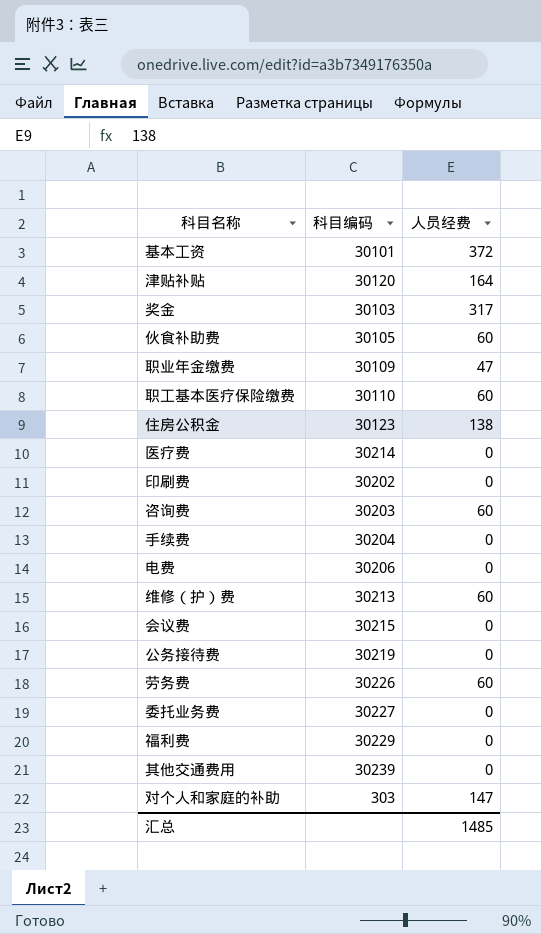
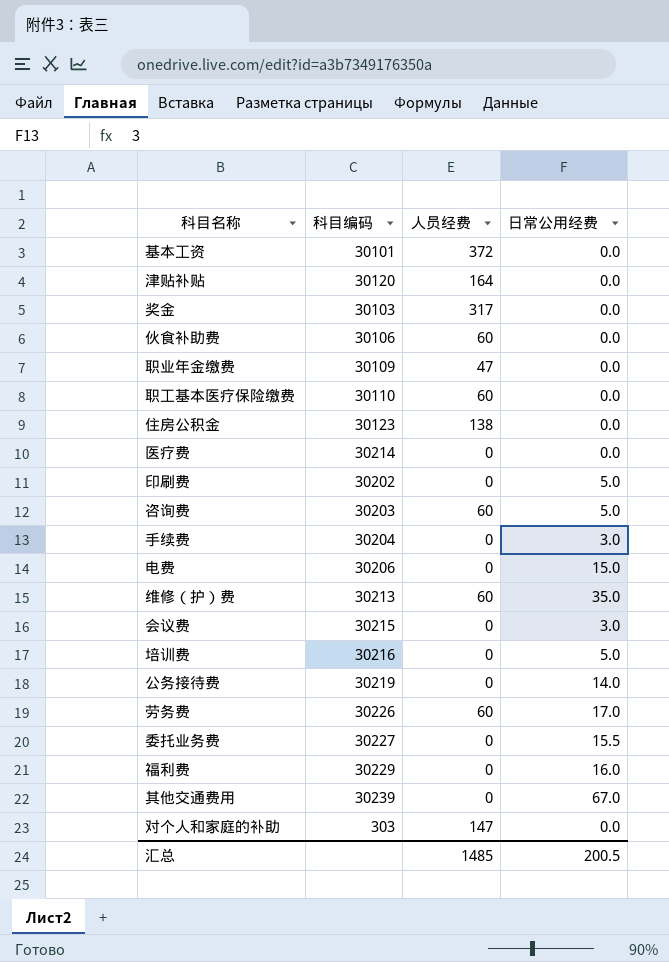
column 日常公用经费 | position: none -> 4
伙食补助费 | 科目编码: 30105 -> 30106
row 培训费: none -> 30216 | 0 | 5.0

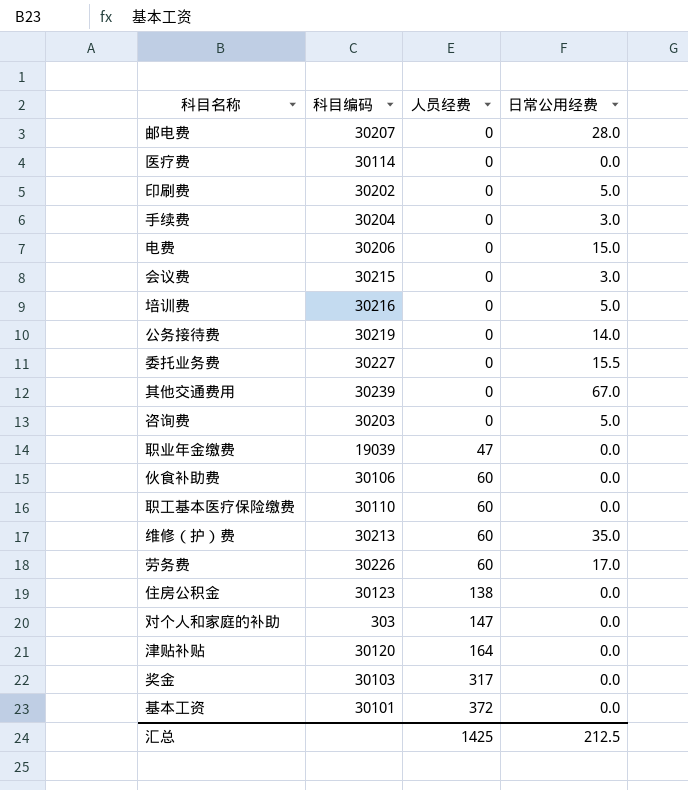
row order: none -> 人员经费 ascending
row 福利费: 30229 | 0 | 16.0 -> none
row 邮电费: none -> 30207 | 0 | 28.0
医疗费 | 科目编码: 30214 -> 30114
咨询费 | 人员经费: 60 -> 0
职业年金缴费 | 科目编码: 30109 -> 19039
汇总 | 人员经费: 1485 -> 1425
汇总 | 日常公用经费: 200.5 -> 212.5

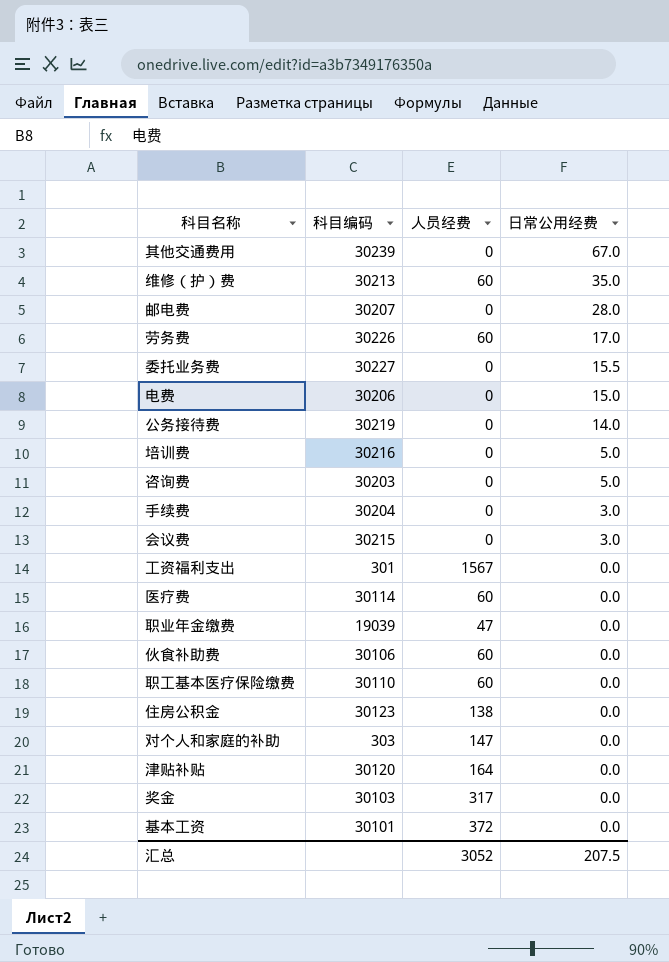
row order: 人员经费 ascending -> 日常公用经费 descending
row 印刷费: 30202 | 0 | 5.0 -> none
row 工资福利支出: none -> 301 | 1567 | 0.0
医疗费 | 人员经费: 0 -> 60
汇总 | 人员经费: 1425 -> 3052
汇总 | 日常公用经费: 212.5 -> 207.5

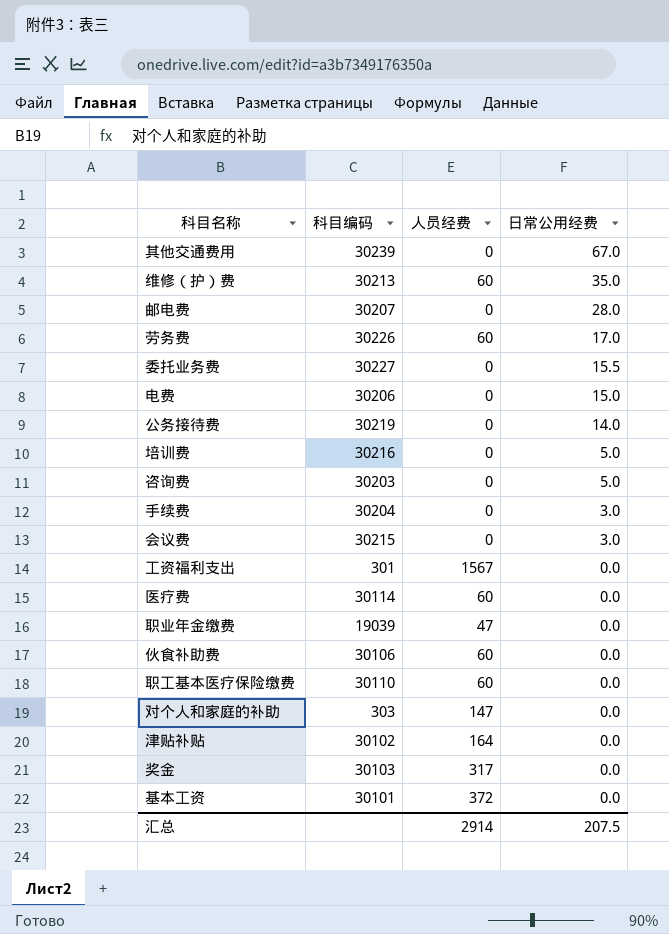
row 住房公积金: 30123 | 138 | 0.0 -> none
津贴补贴 | 科目编码: 30120 -> 30102
汇总 | 人员经费: 3052 -> 2914

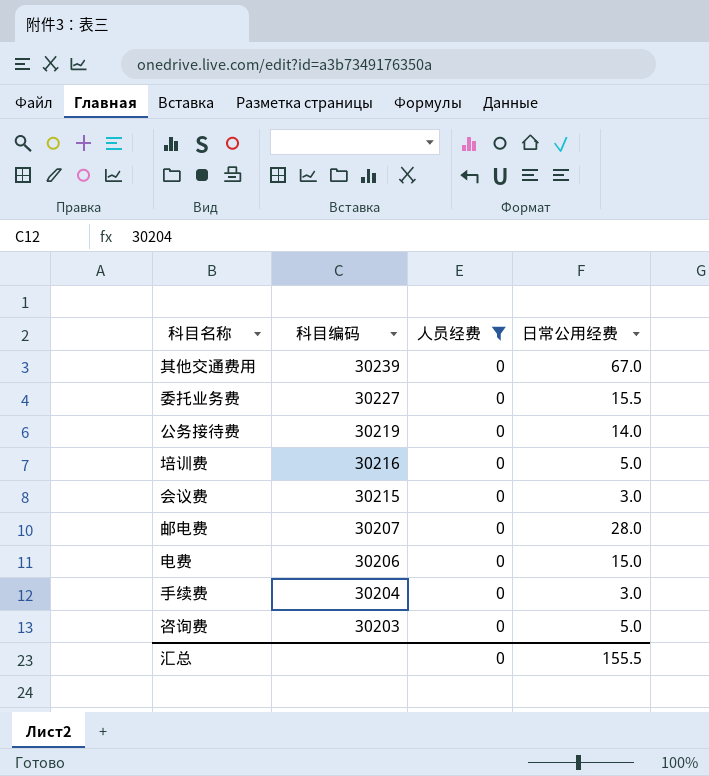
filter: none -> 人员经费 = 0
row order: 日常公用经费 descending -> 科目编码 descending
汇总 | 人员经费: 2914 -> 0
汇总 | 日常公用经费: 207.5 -> 155.5

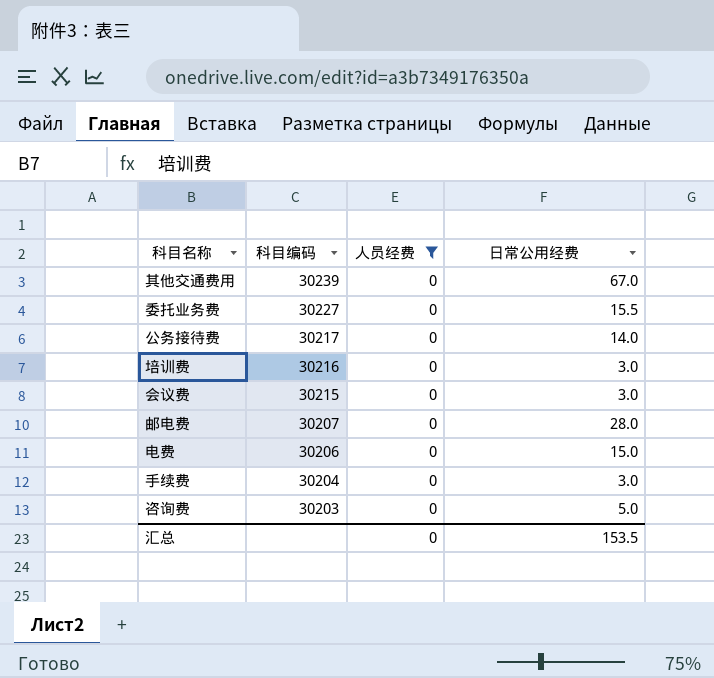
公务接待费 | 科目编码: 30219 -> 30217
培训费 | 日常公用经费: 5.0 -> 3.0
汇总 | 日常公用经费: 155.5 -> 153.5

